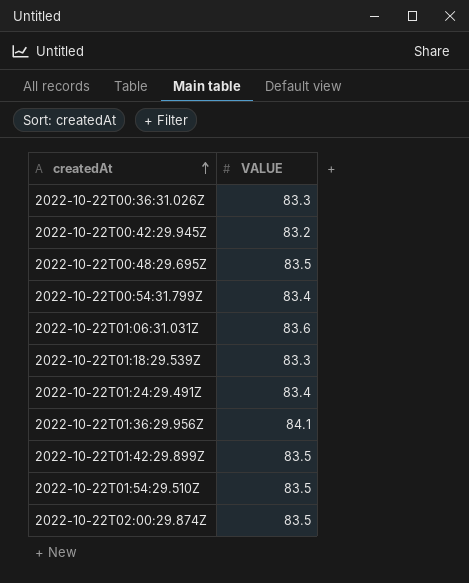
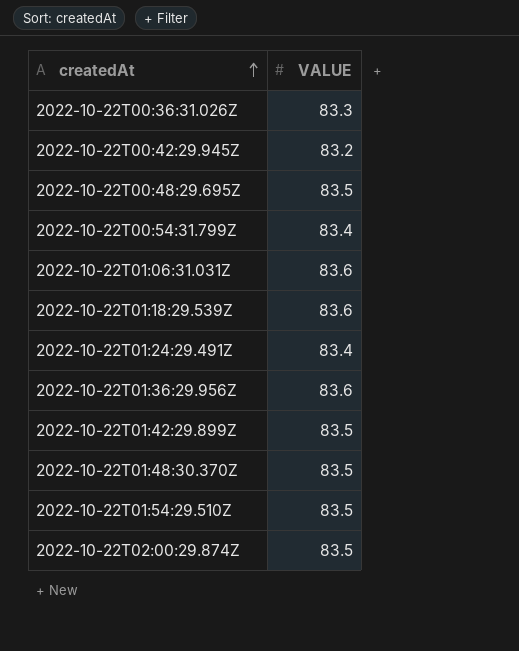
2022-10-22T01:18:29.539Z | VALUE: 83.3 -> 83.6
2022-10-22T01:36:29.956Z | VALUE: 84.1 -> 83.6
row 2022-10-22T01:48:30.370Z: none -> 83.5

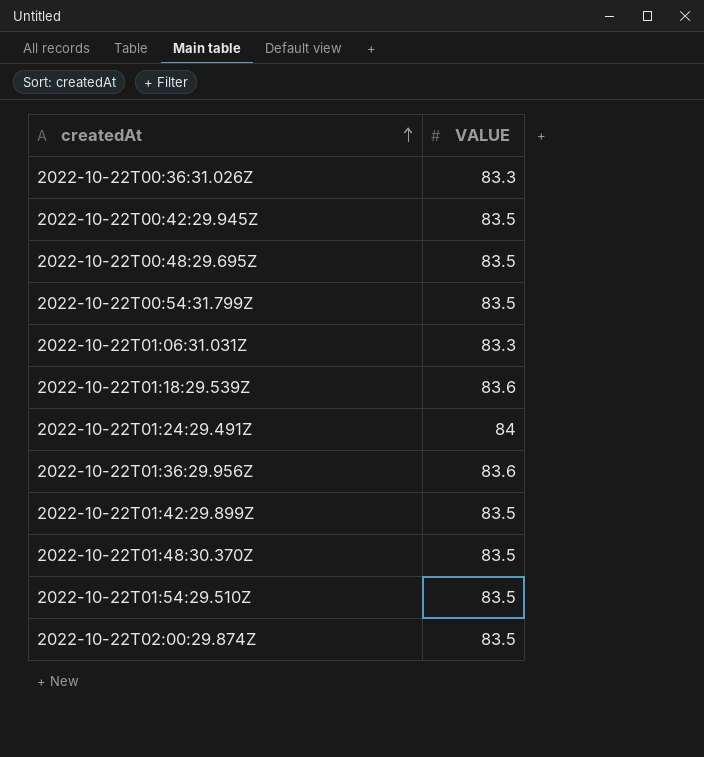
2022-10-22T00:42:29.945Z | VALUE: 83.2 -> 83.5
2022-10-22T00:54:31.799Z | VALUE: 83.4 -> 83.5
2022-10-22T01:06:31.031Z | VALUE: 83.6 -> 83.3
2022-10-22T01:24:29.491Z | VALUE: 83.4 -> 84

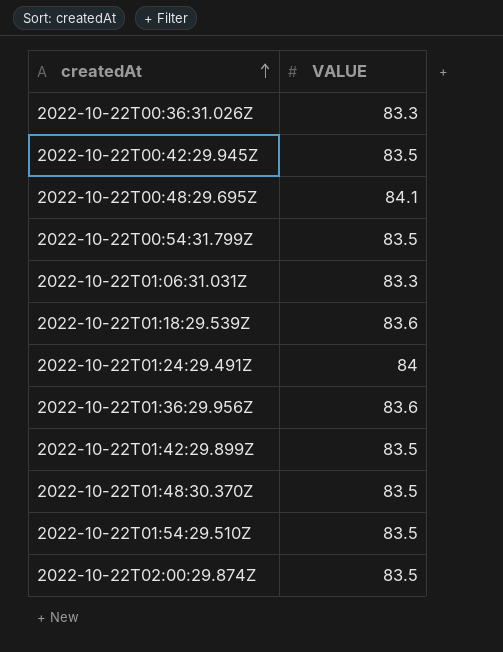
2022-10-22T00:48:29.695Z | VALUE: 83.5 -> 84.1

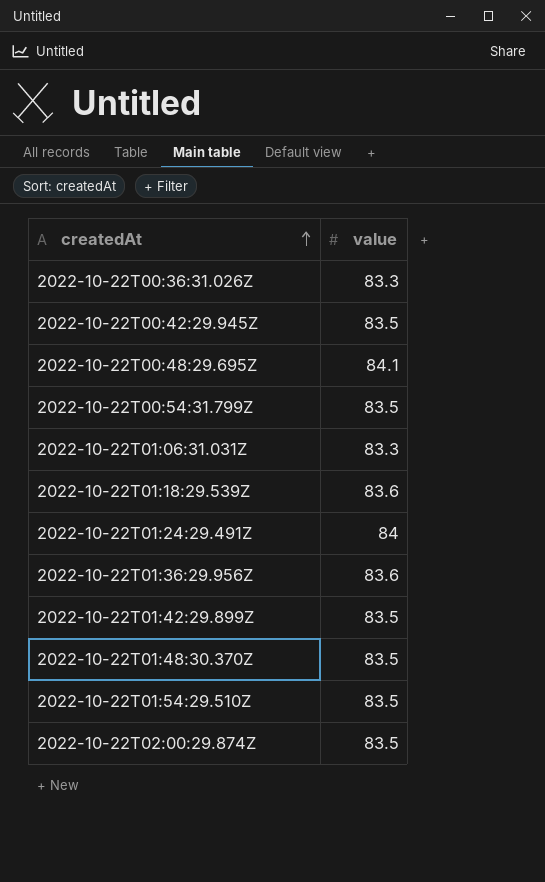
column name: VALUE -> value

